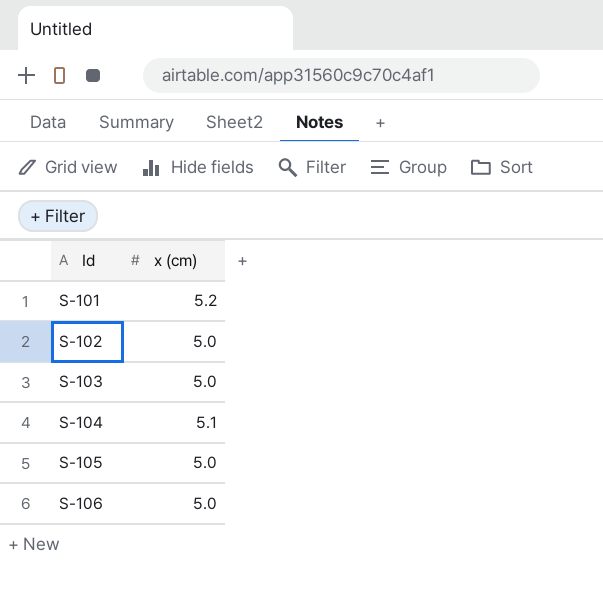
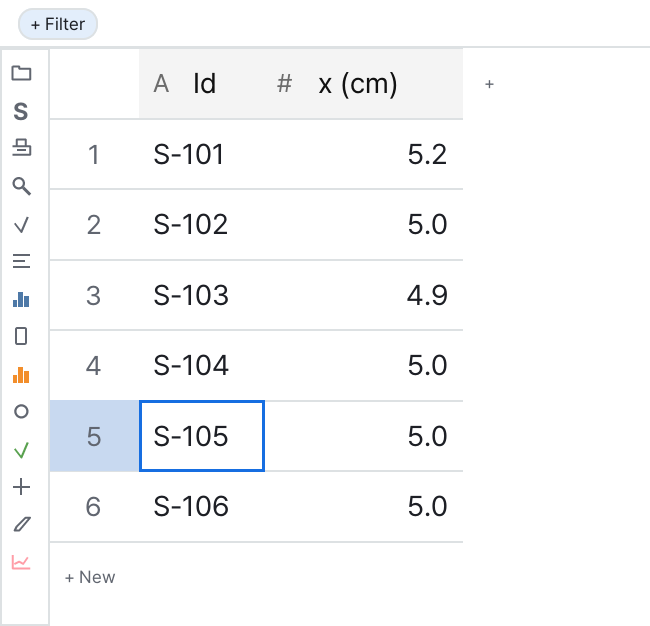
S-103 | x (cm): 5.0 -> 4.9
S-104 | x (cm): 5.1 -> 5.0

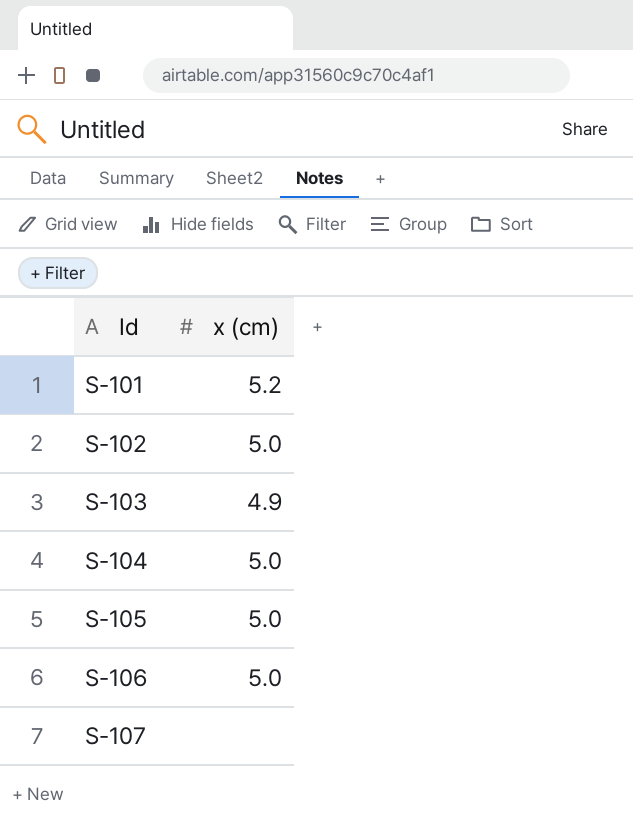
row S-107: none -> none

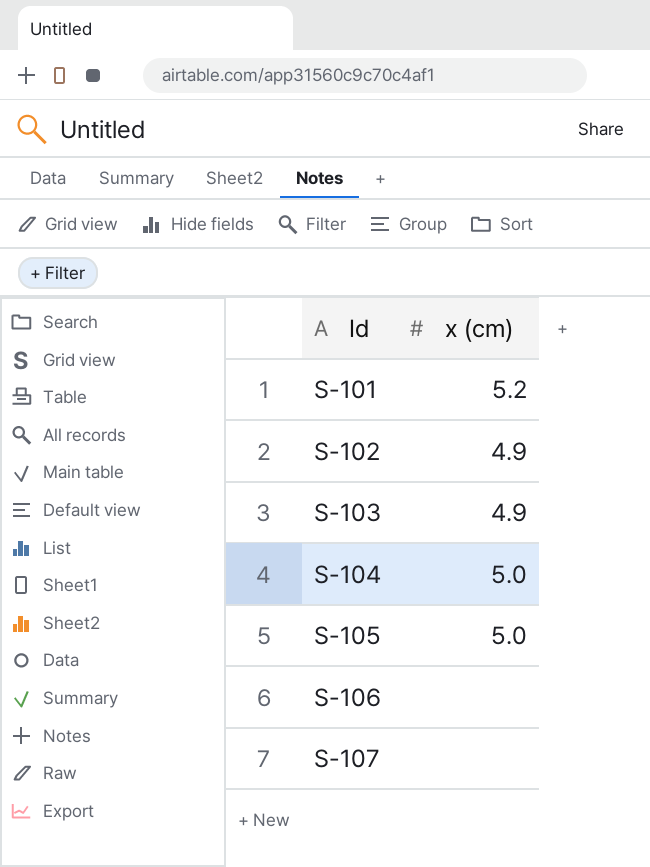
S-102 | x (cm): 5.0 -> 4.9
S-106 | x (cm): 5.0 -> none

